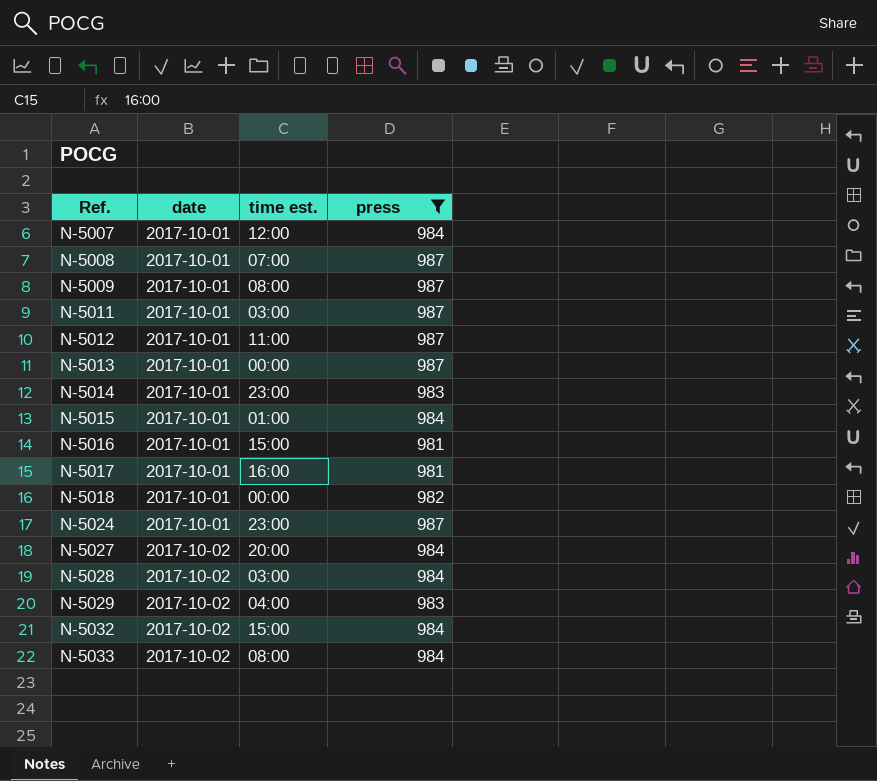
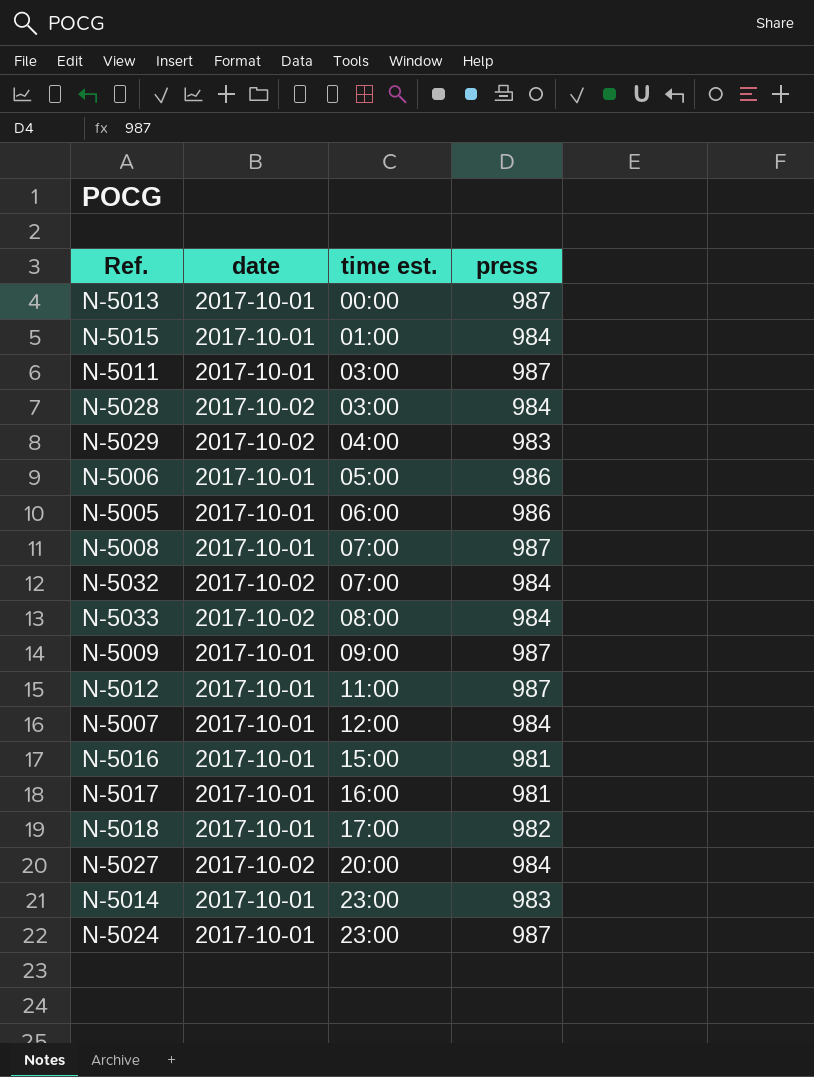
filter: press != 986 -> none
row order: Ref. ascending -> time est. ascending
N-5032 | time est.: 15:00 -> 07:00
N-5009 | time est.: 08:00 -> 09:00
N-5018 | time est.: 00:00 -> 17:00

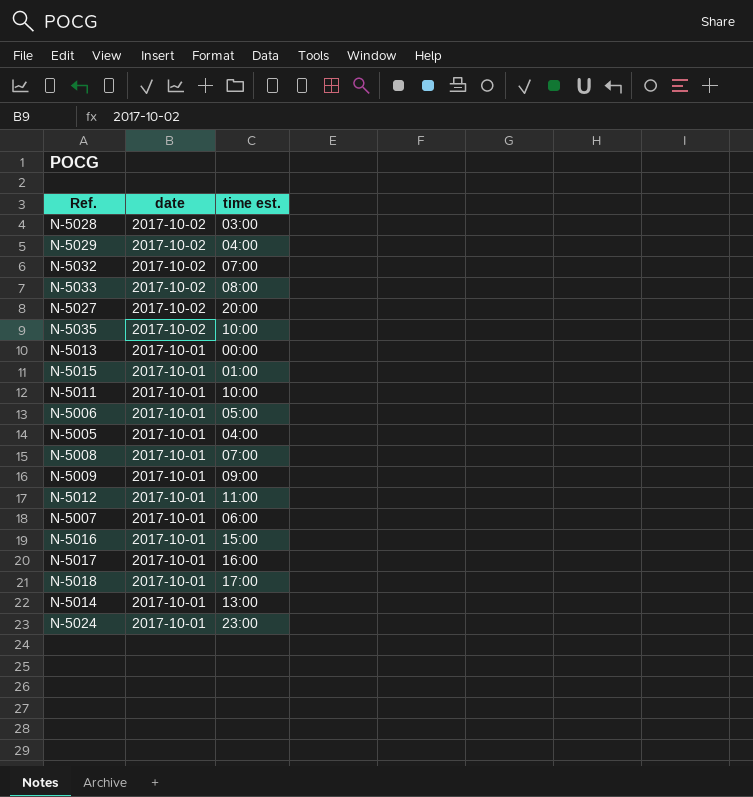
row order: time est. ascending -> date descending
column press | position: 4 -> none
row N-5035: none -> 2017-10-02 | 10:00
N-5011 | time est.: 03:00 -> 10:00
N-5005 | time est.: 06:00 -> 04:00
N-5007 | time est.: 12:00 -> 06:00
N-5014 | time est.: 23:00 -> 13:00

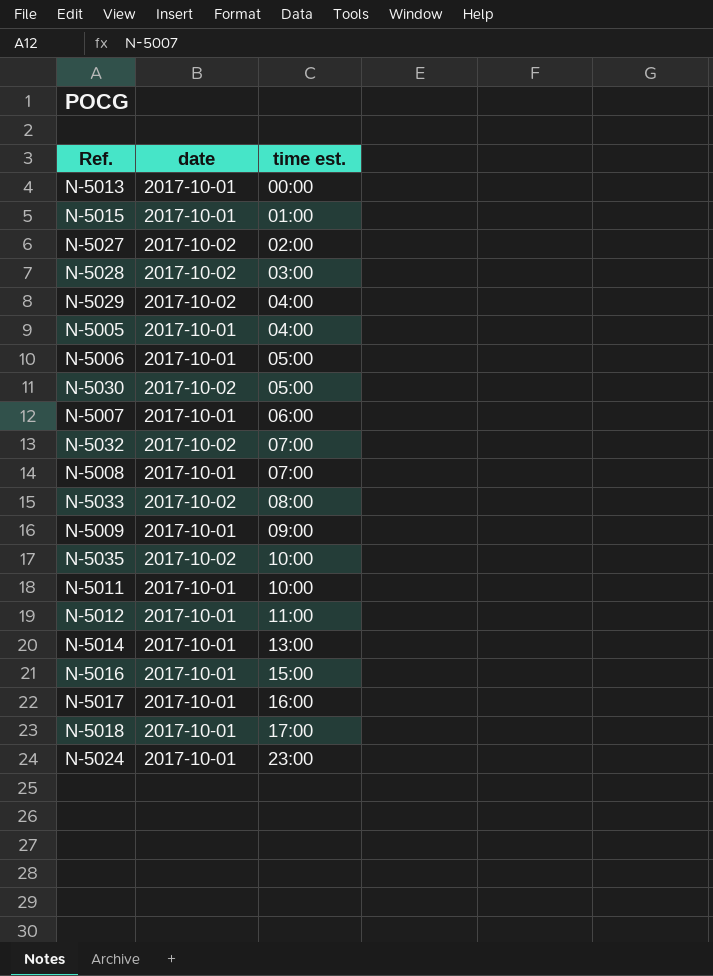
row order: date descending -> time est. ascending
N-5027 | time est.: 20:00 -> 02:00
row N-5030: none -> 2017-10-02 | 05:00

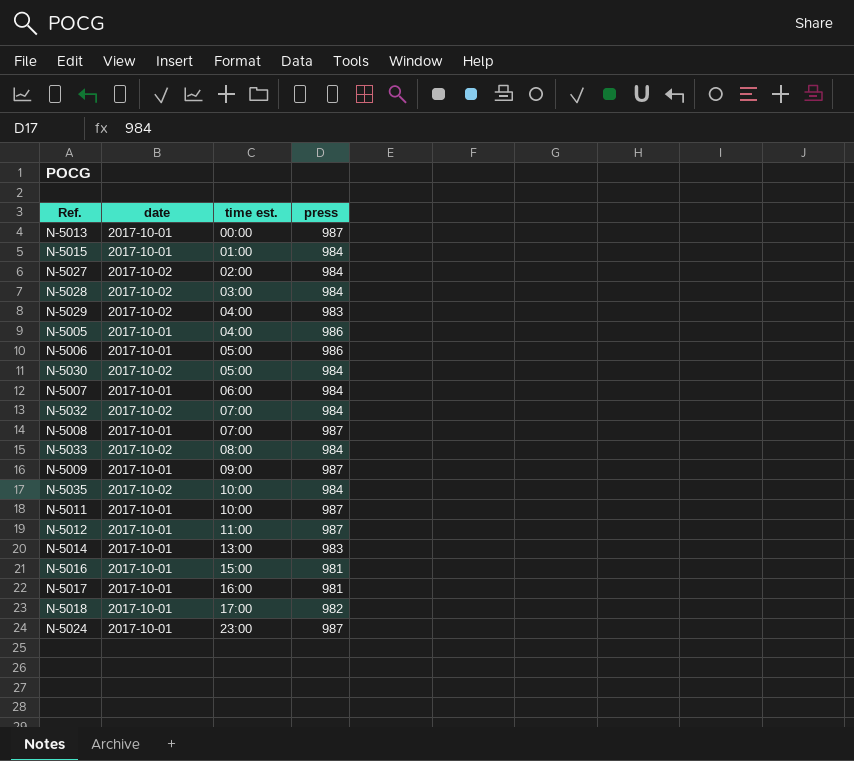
column press | position: none -> 4

